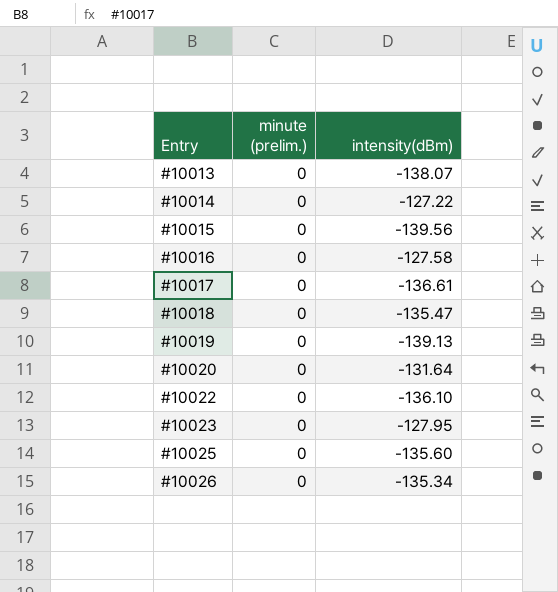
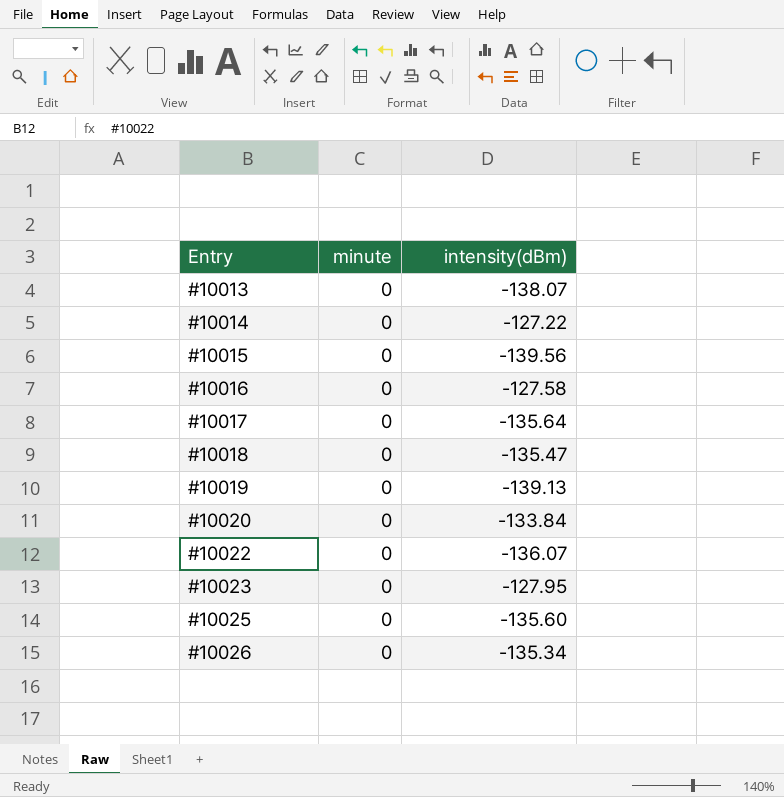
column name: minute (prelim.) -> minute
#10017 | intensity(dBm): -136.61 -> -135.64
#10020 | intensity(dBm): -131.64 -> -133.84
#10022 | intensity(dBm): -136.10 -> -136.07

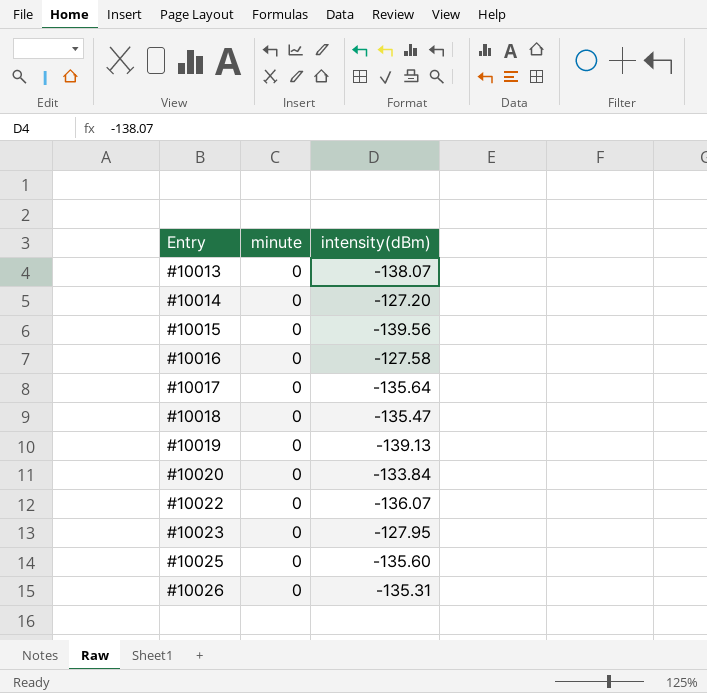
#10014 | intensity(dBm): -127.22 -> -127.20
#10026 | intensity(dBm): -135.34 -> -135.31

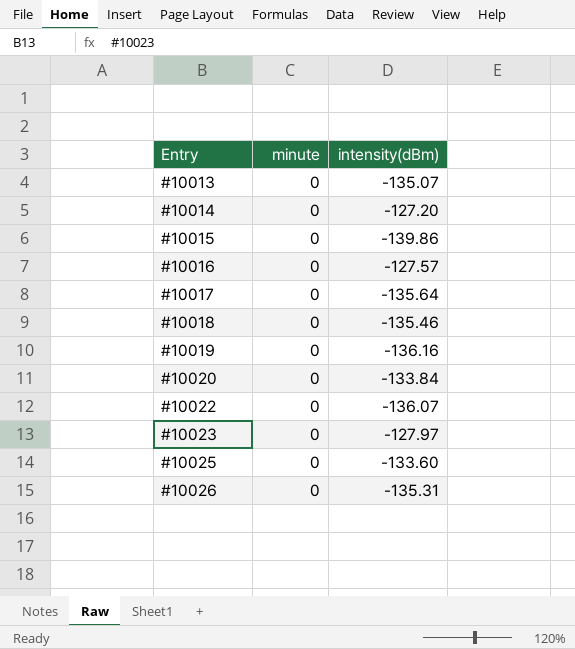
#10013 | intensity(dBm): -138.07 -> -135.07
#10015 | intensity(dBm): -139.56 -> -139.86
#10016 | intensity(dBm): -127.58 -> -127.57
#10018 | intensity(dBm): -135.47 -> -135.46
#10019 | intensity(dBm): -139.13 -> -136.16
#10023 | intensity(dBm): -127.95 -> -127.97
#10025 | intensity(dBm): -135.60 -> -133.60

